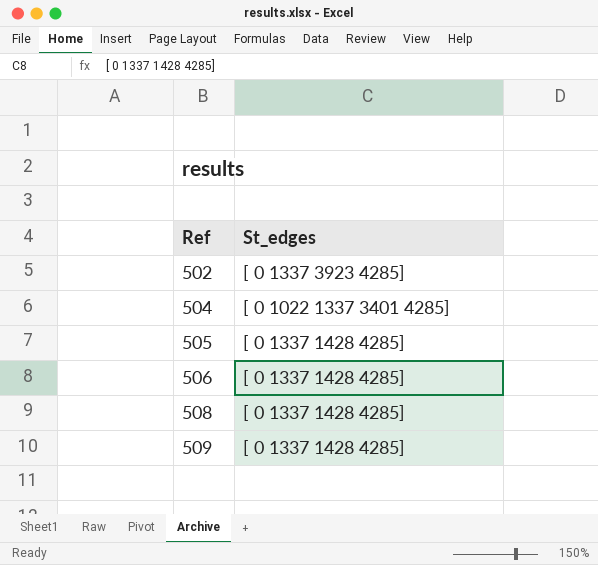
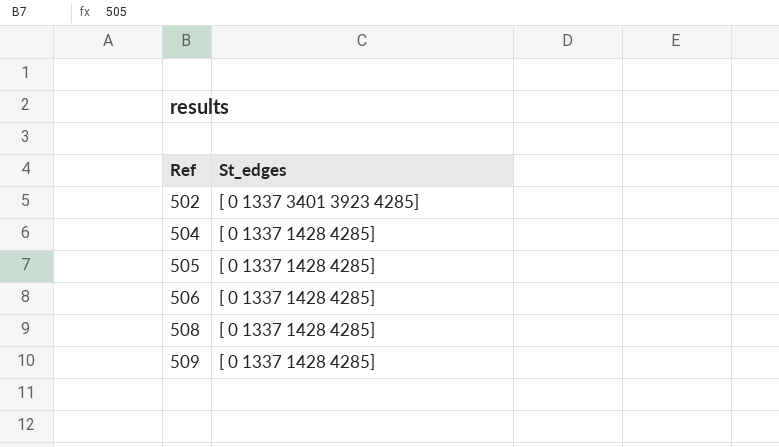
502 | St_edges: [ 0 1337 3923 4285] -> [ 0 1337 3401 3923 4285]
504 | St_edges: [ 0 1022 1337 3401 4285] -> [ 0 1337 1428 4285]

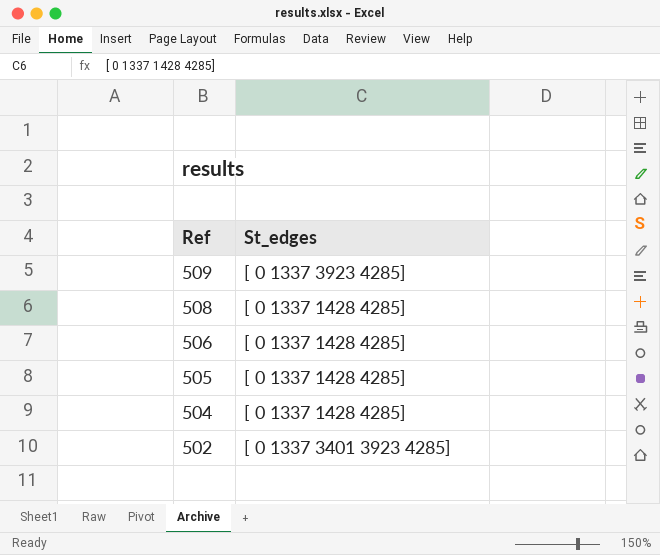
row order: Ref ascending -> Ref descending
509 | St_edges: [ 0 1337 1428 4285] -> [ 0 1337 3923 4285]

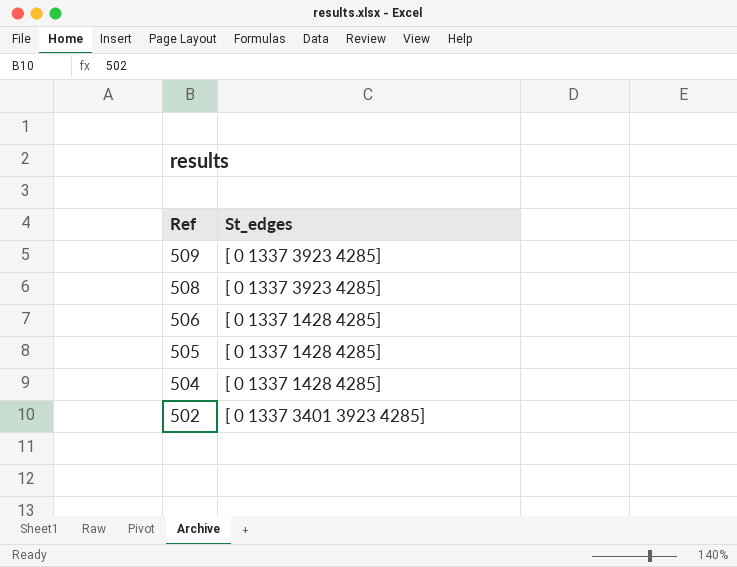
508 | St_edges: [ 0 1337 1428 4285] -> [ 0 1337 3923 4285]

